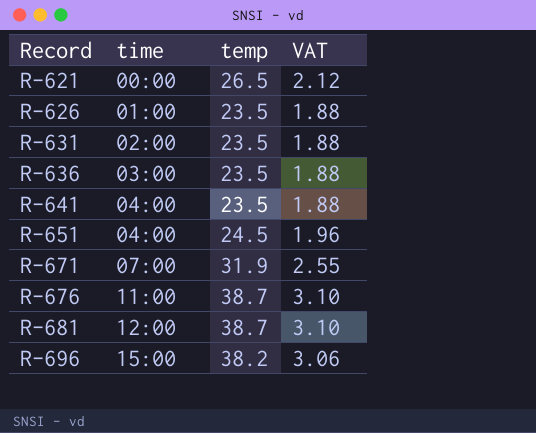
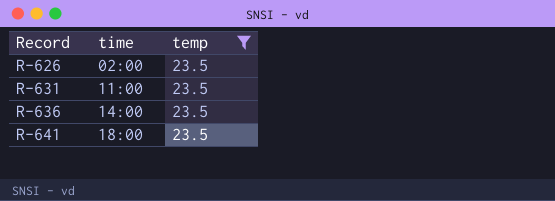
filter: none -> temp = 23.5
column VAT | formula: [temp] * 0.08 -> none
R-626 | time: 01:00 -> 02:00
R-631 | time: 02:00 -> 11:00
R-636 | time: 03:00 -> 14:00
R-641 | time: 04:00 -> 18:00

